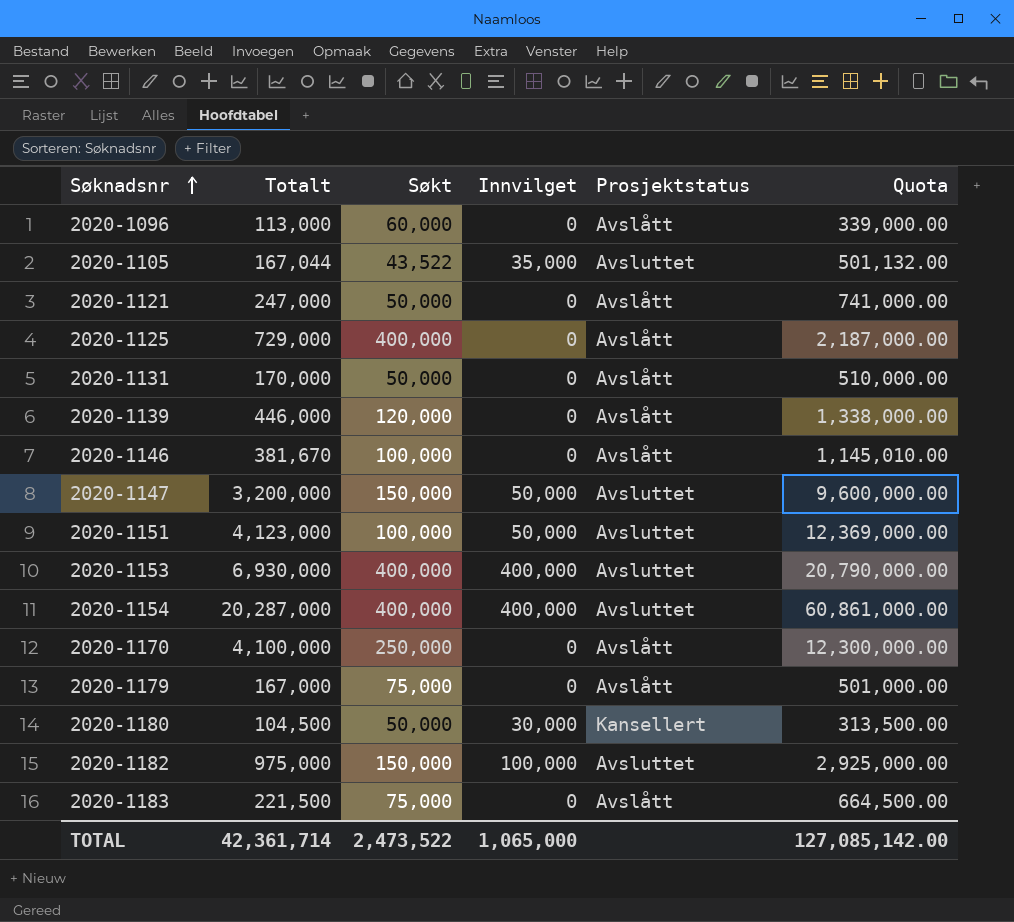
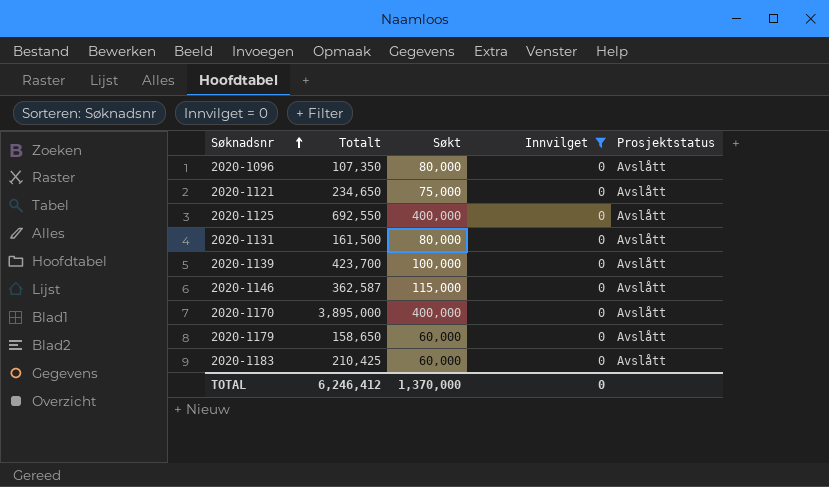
filter: none -> Innvilget = 0
column Quota | formula: [Totalt] * 3 -> none
2020-1096 | Totalt: 113,000 -> 107,350
2020-1096 | Søkt: 60,000 -> 80,000
2020-1121 | Totalt: 247,000 -> 234,650
2020-1121 | Søkt: 50,000 -> 75,000
2020-1125 | Totalt: 729,000 -> 692,550
2020-1131 | Totalt: 170,000 -> 161,500
2020-1131 | Søkt: 50,000 -> 80,000
2020-1139 | Totalt: 446,000 -> 423,700
2020-1139 | Søkt: 120,000 -> 100,000
2020-1146 | Totalt: 381,670 -> 362,587
2020-1146 | Søkt: 100,000 -> 115,000
2020-1170 | Totalt: 4,100,000 -> 3,895,000
2020-1170 | Søkt: 250,000 -> 400,000
2020-1179 | Totalt: 167,000 -> 158,650
2020-1179 | Søkt: 75,000 -> 60,000
2020-1183 | Totalt: 221,500 -> 210,425
2020-1183 | Søkt: 75,000 -> 60,000
TOTAL | Totalt: 42,361,714 -> 6,246,412
TOTAL | Søkt: 2,473,522 -> 1,370,000
TOTAL | Innvilget: 1,065,000 -> 0

